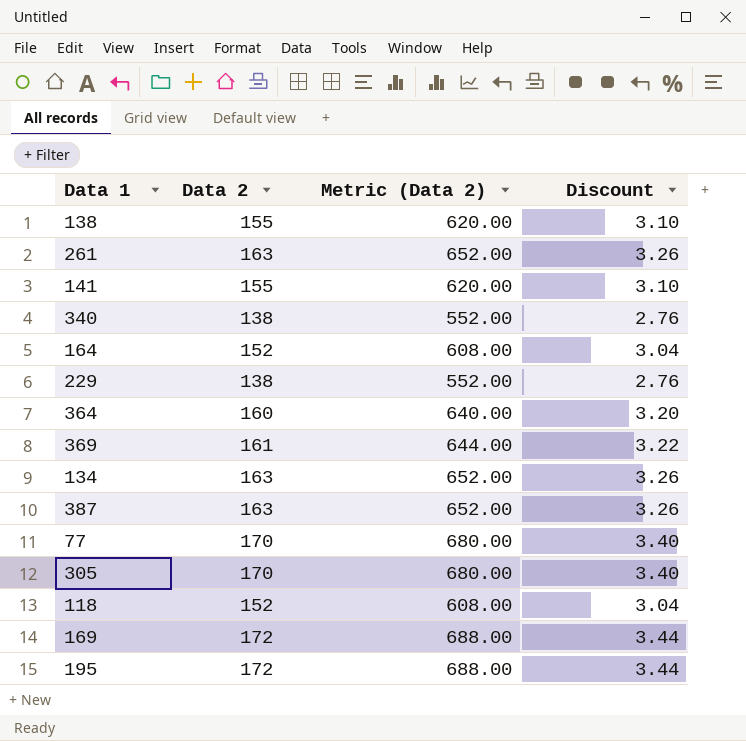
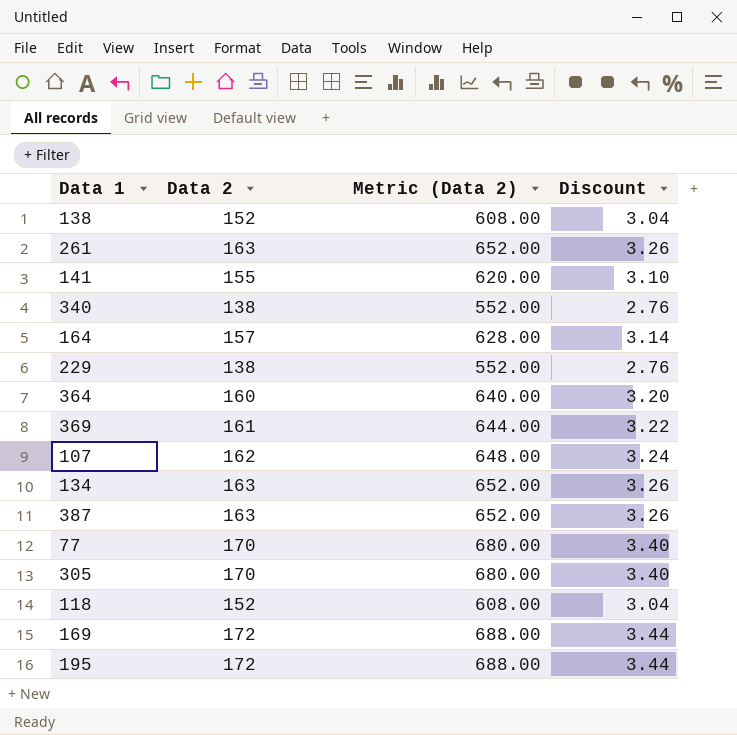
138 | Data 2: 155 -> 152
138 | Metric (Data 2): 620.00 -> 608.00
138 | Discount: 3.10 -> 3.04
164 | Data 2: 152 -> 157
164 | Metric (Data 2): 608.00 -> 628.00
164 | Discount: 3.04 -> 3.14
row 107: none -> 162 | 648.00 | 3.24

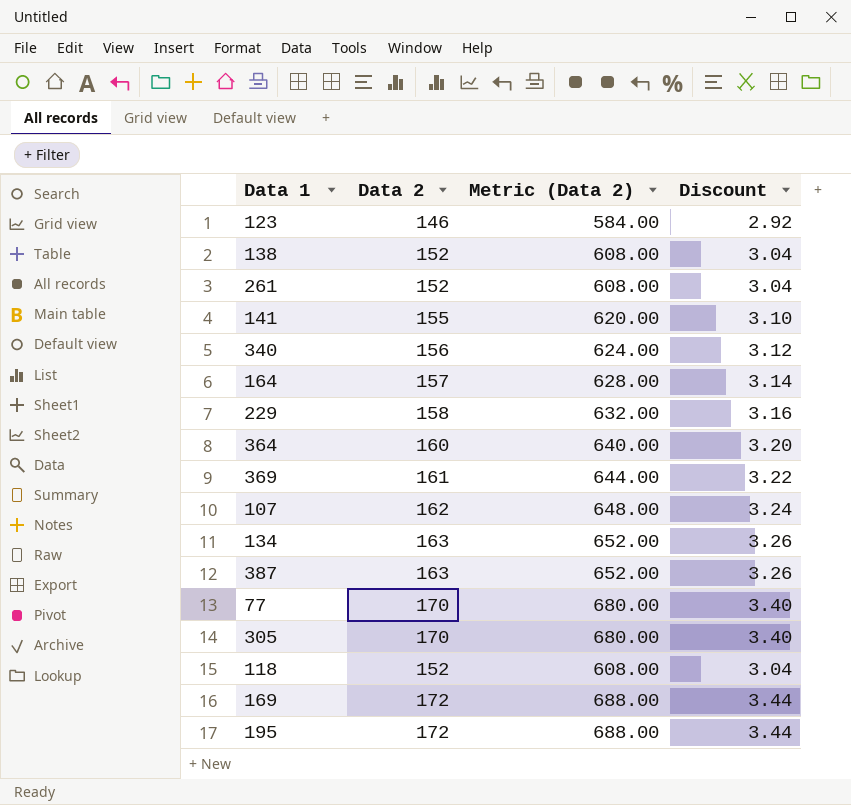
row 123: none -> 146 | 584.00 | 2.92
261 | Data 2: 163 -> 152
261 | Metric (Data 2): 652.00 -> 608.00
261 | Discount: 3.26 -> 3.04
340 | Data 2: 138 -> 156
340 | Metric (Data 2): 552.00 -> 624.00
340 | Discount: 2.76 -> 3.12
229 | Data 2: 138 -> 158
229 | Metric (Data 2): 552.00 -> 632.00
229 | Discount: 2.76 -> 3.16

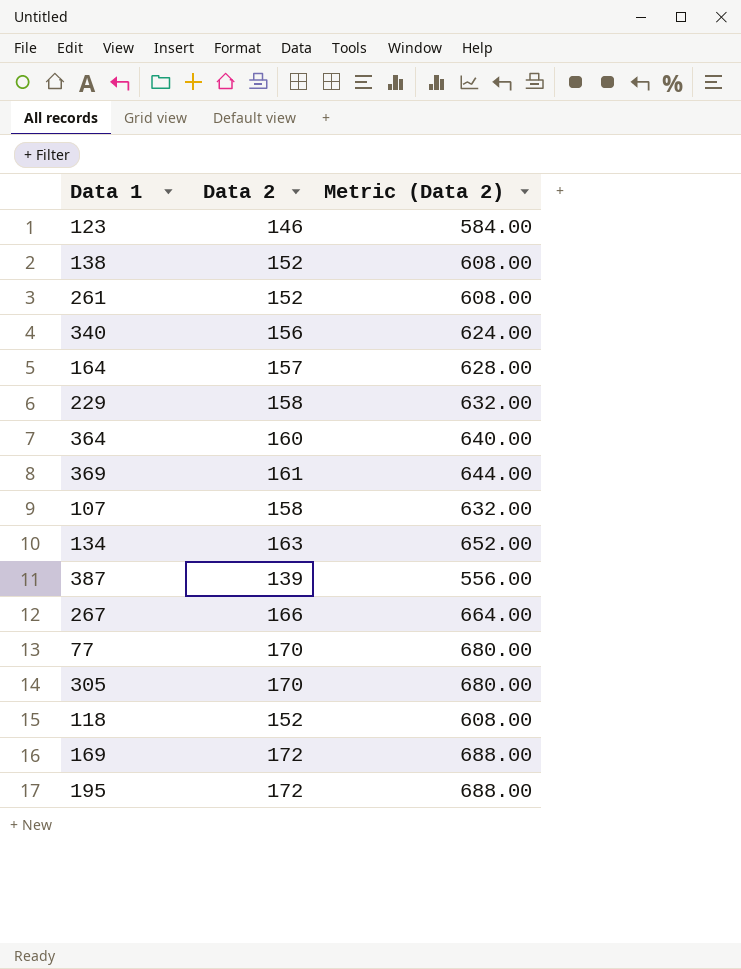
column Discount | formula: [Data 2] * 0.02 -> none
row 141: 155 | 620.00 | 3.10 -> none
107 | Data 2: 162 -> 158
107 | Metric (Data 2): 648.00 -> 632.00
387 | Data 2: 163 -> 139
387 | Metric (Data 2): 652.00 -> 556.00
row 267: none -> 166 | 664.00

